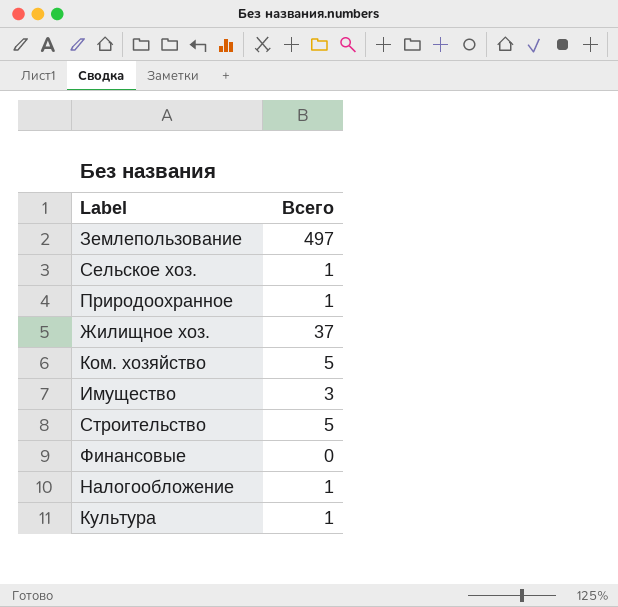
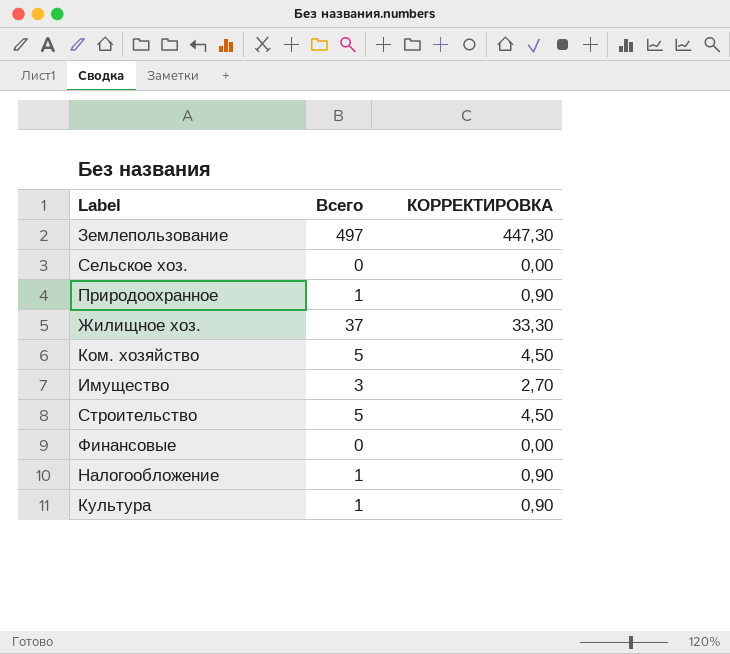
column КОРРЕКТИРОВКА | formula: none -> [Всего] * 0,9
Сельское хоз. | Всего: 1 -> 0

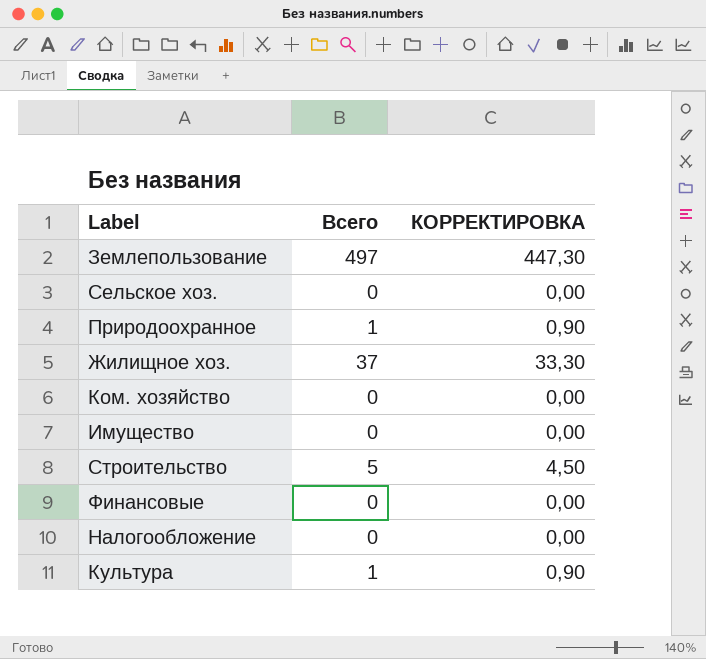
Ком. хозяйство | Всего: 5 -> 0
Ком. хозяйство | КОРРЕКТИРОВКА: 4,50 -> 0,00
Имущество | Всего: 3 -> 0
Имущество | КОРРЕКТИРОВКА: 2,70 -> 0,00
Налогообложение | Всего: 1 -> 0
Налогообложение | КОРРЕКТИРОВКА: 0,90 -> 0,00

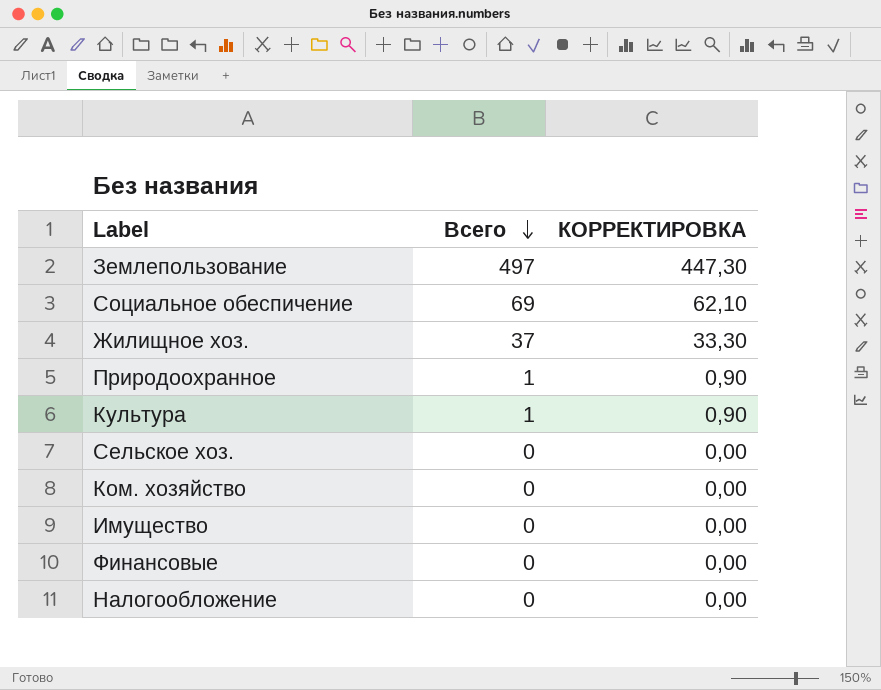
row order: none -> Всего descending
row Строительство: 5 | 4,50 -> none
row Социальное обеспичение: none -> 69 | 62,10

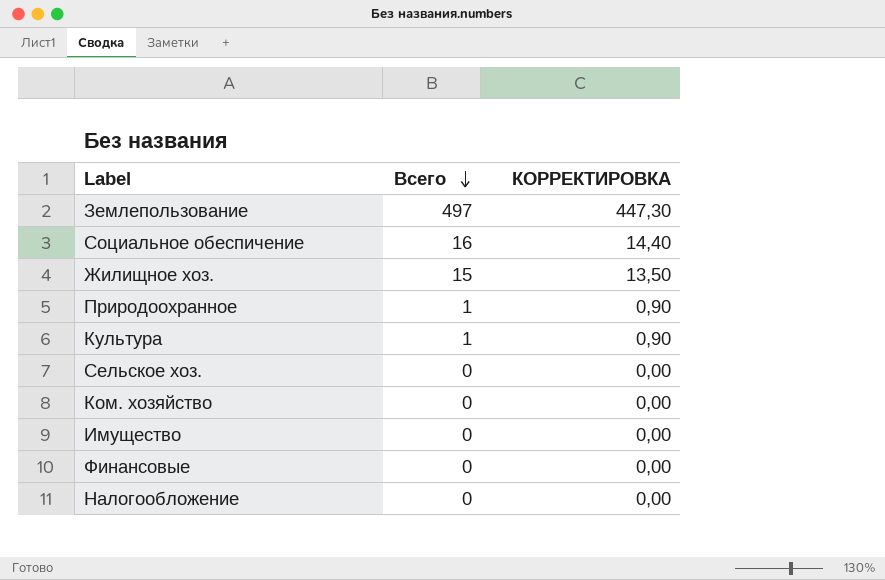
Социальное обеспичение | Всего: 69 -> 16
Социальное обеспичение | КОРРЕКТИРОВКА: 62,10 -> 14,40
Жилищное хоз. | Всего: 37 -> 15
Жилищное хоз. | КОРРЕКТИРОВКА: 33,30 -> 13,50

